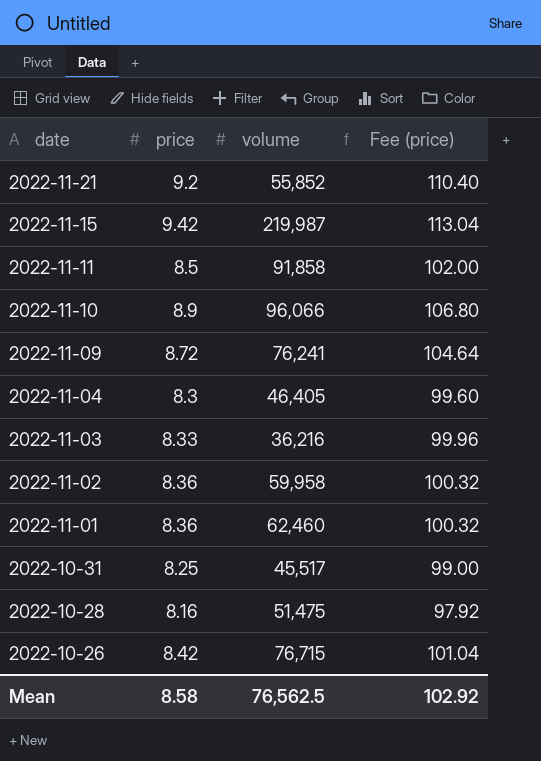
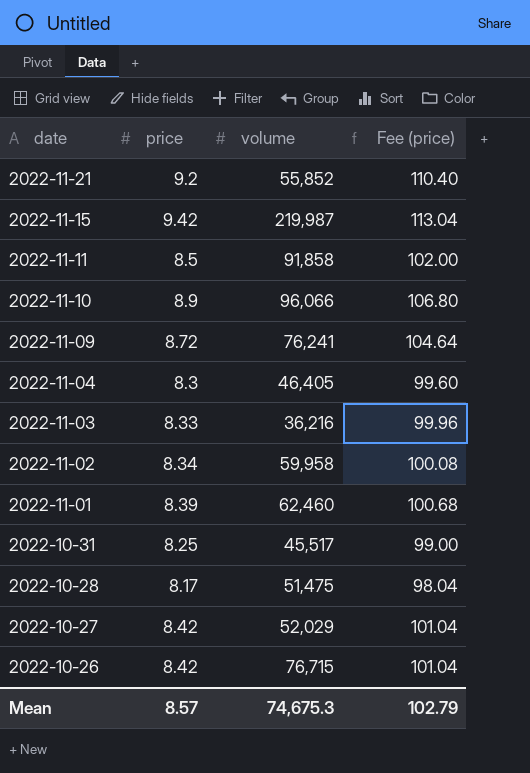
2022-11-02 | price: 8.36 -> 8.34
2022-11-02 | Fee (price): 100.32 -> 100.08
2022-11-01 | price: 8.36 -> 8.39
2022-11-01 | Fee (price): 100.32 -> 100.68
2022-10-28 | price: 8.16 -> 8.17
2022-10-28 | Fee (price): 97.92 -> 98.04
row 2022-10-27: none -> 8.42 | 52,029 | 101.04
Mean | price: 8.58 -> 8.57
Mean | volume: 76,562.5 -> 74,675.3
Mean | Fee (price): 102.92 -> 102.79

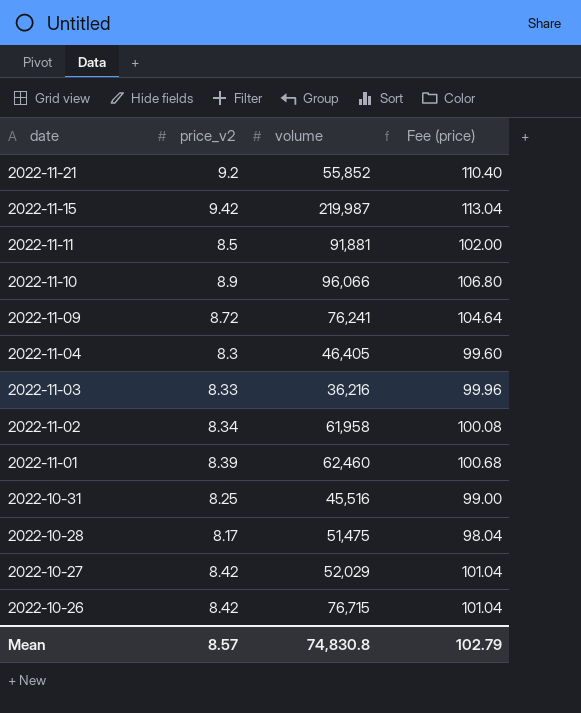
column name: price -> price_v2
2022-11-11 | volume: 91,858 -> 91,881
2022-11-02 | volume: 59,958 -> 61,958
2022-10-31 | volume: 45,517 -> 45,516
Mean | volume: 74,675.3 -> 74,830.8

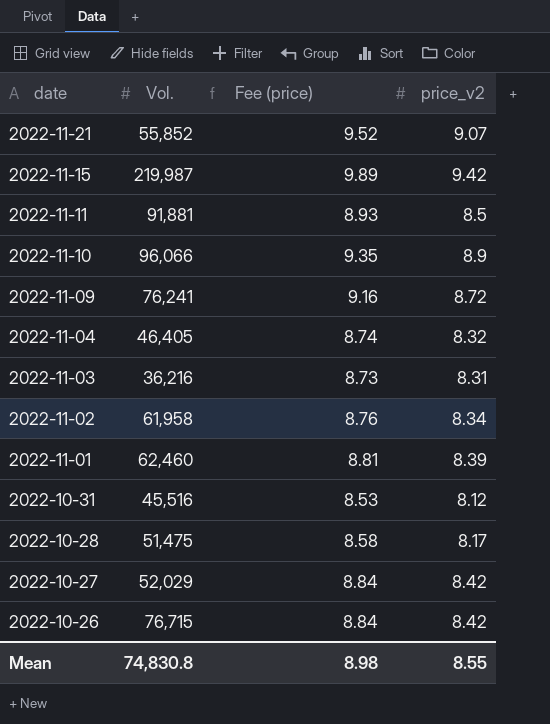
column name: volume -> Vol.
column Fee (price) | formula: [price_v2] * 12 -> [price_v2] * 1.05
column price_v2 | position: 2 -> 4
2022-11-21 | price_v2: 9.2 -> 9.07
2022-11-04 | price_v2: 8.3 -> 8.32
2022-11-03 | price_v2: 8.33 -> 8.31
2022-10-31 | price_v2: 8.25 -> 8.12
Mean | Fee (price): 102.79 -> 8.98
Mean | price_v2: 8.57 -> 8.55

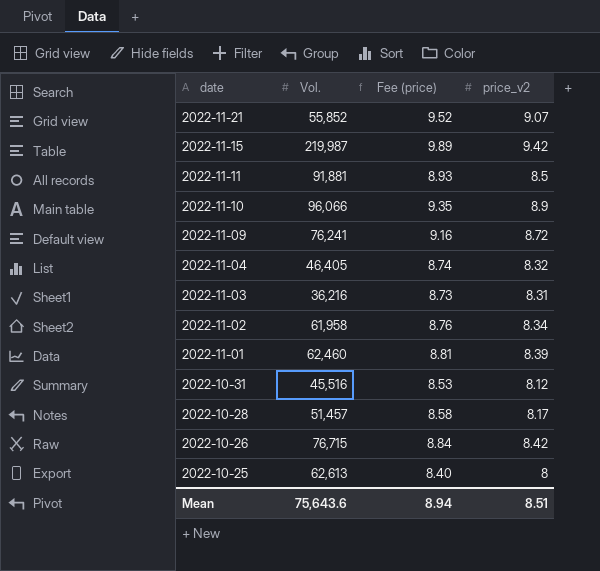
row 2022-10-27: 52,029 | 8.84 | 8.42 -> none
2022-10-28 | Vol.: 51,475 -> 51,457
row 2022-10-25: none -> 62,613 | 8.40 | 8
Mean | Vol.: 74,830.8 -> 75,643.6
Mean | Fee (price): 8.98 -> 8.94
Mean | price_v2: 8.55 -> 8.51

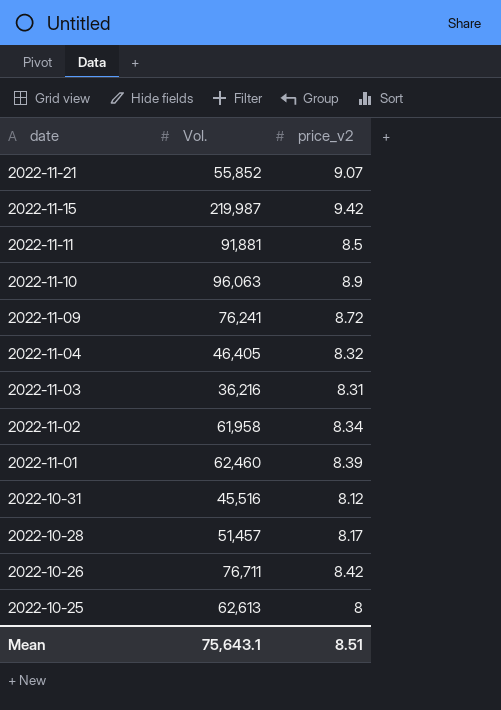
column Fee (price) | formula: [price_v2] * 1.05 -> none
2022-11-10 | Vol.: 96,066 -> 96,063
2022-10-26 | Vol.: 76,715 -> 76,711
Mean | Vol.: 75,643.6 -> 75,643.1

